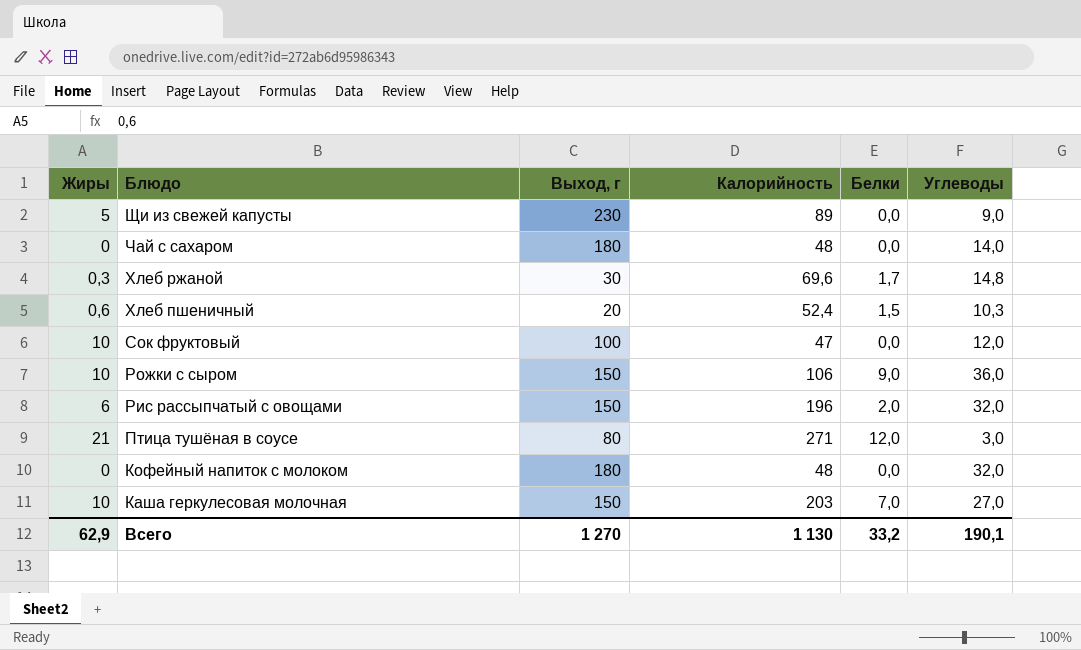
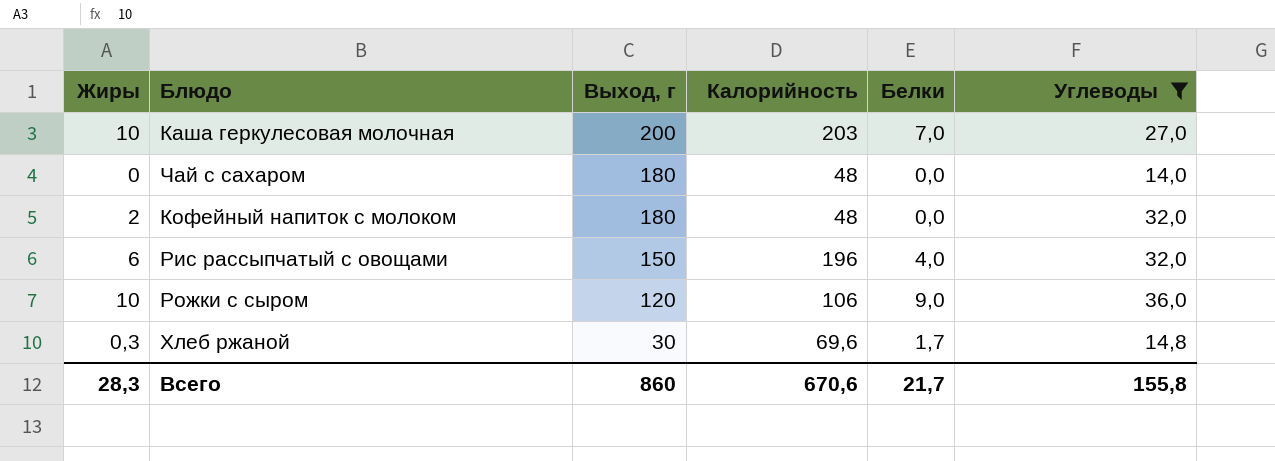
filter: none -> Углеводы >= 14,0
row order: Блюдо descending -> Выход, г descending
Каша геркулесовая молочная | Выход, г: 150 -> 200
Кофейный напиток с молоком | Жиры: 0 -> 2
Рис рассыпчатый с овощами | Белки: 2,0 -> 4,0
Рожки с сыром | Выход, г: 150 -> 120
Всего | Жиры: 62,9 -> 28,3
Всего | Выход, г: 1 270 -> 860
Всего | Калорийность: 1 130 -> 670,6
Всего | Белки: 33,2 -> 21,7
Всего | Углеводы: 190,1 -> 155,8

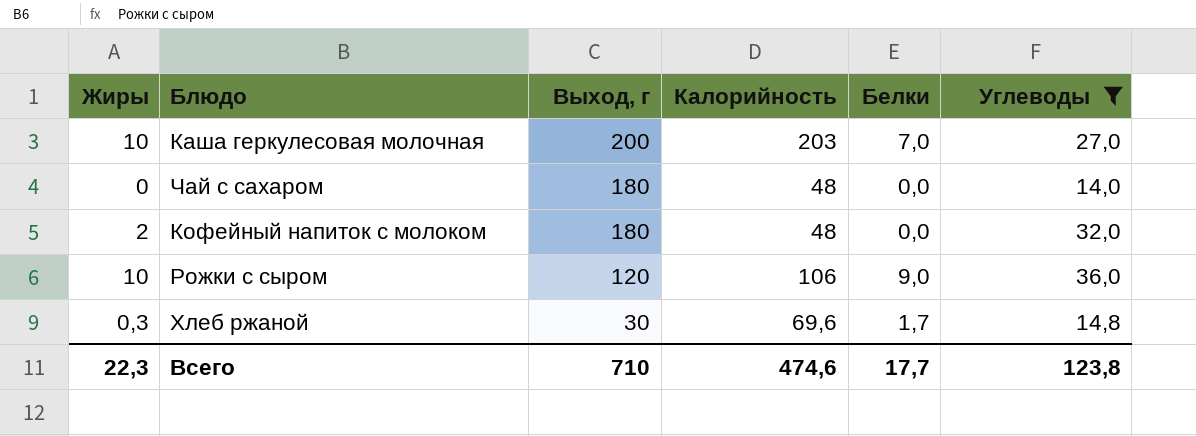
row Рис рассыпчатый с овощами: 6 | 150 | 196 | 4,0 | 32,0 -> none
Всего | Жиры: 28,3 -> 22,3
Всего | Выход, г: 860 -> 710
Всего | Калорийность: 670,6 -> 474,6
Всего | Белки: 21,7 -> 17,7
Всего | Углеводы: 155,8 -> 123,8

